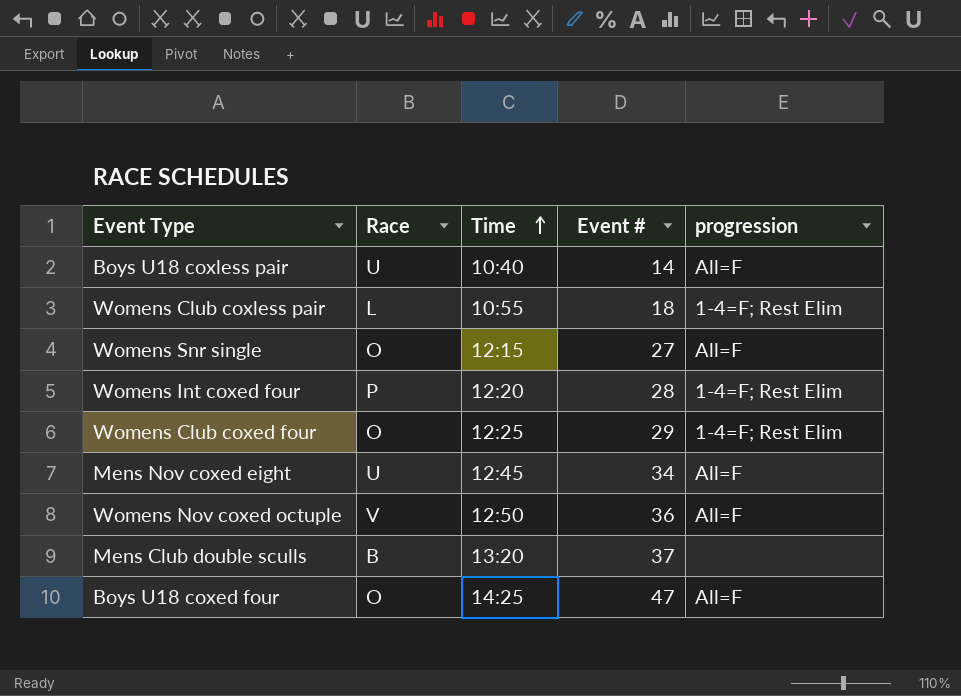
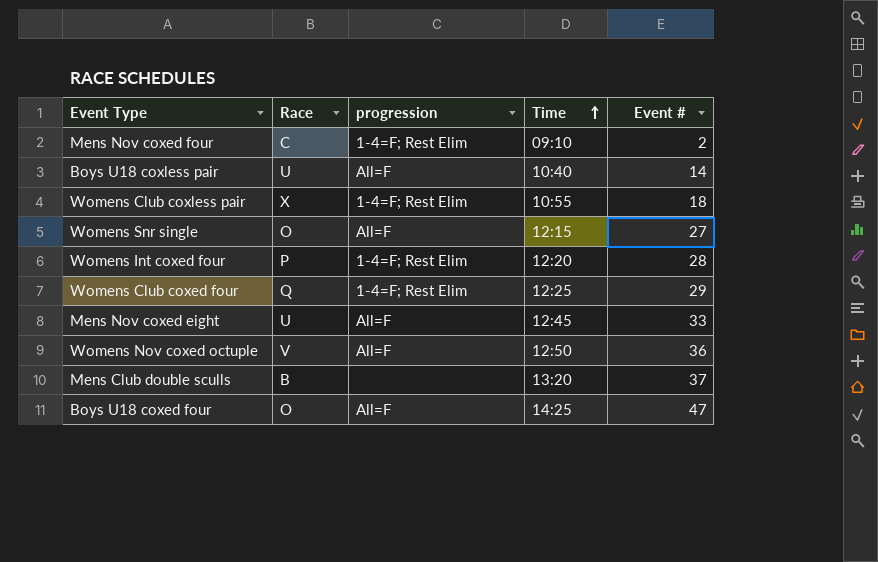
column progression | position: 5 -> 3
row Mens Nov coxed four: none -> C | 1-4=F; Rest Elim | 09:10 | 2
Womens Club coxless pair | Race: L -> X
Womens Club coxed four | Race: O -> Q
Mens Nov coxed eight | Event #: 34 -> 33

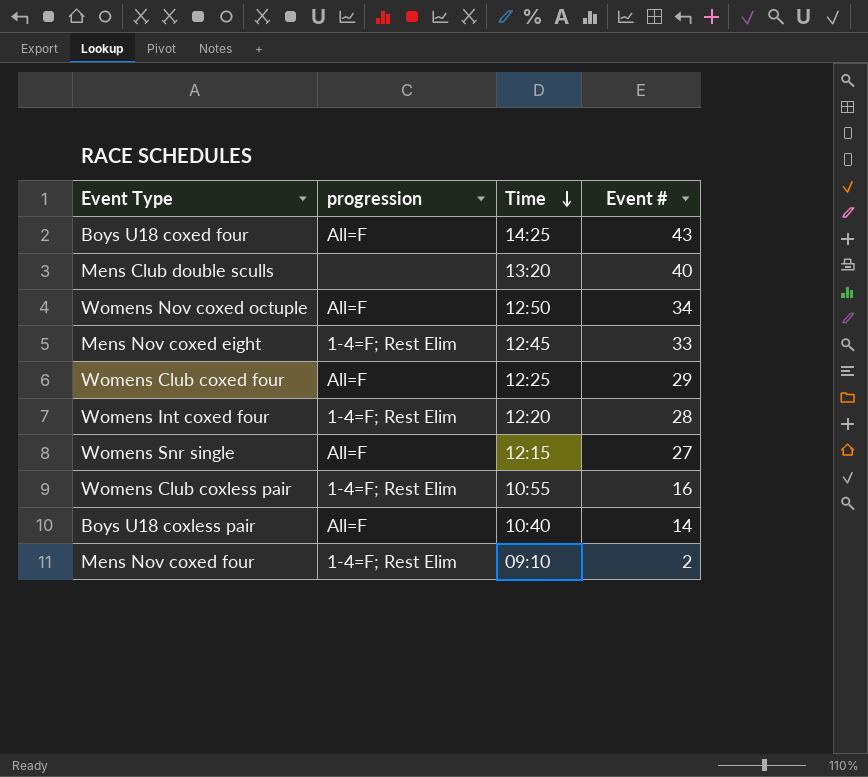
row order: Time ascending -> Time descending
column Race | position: 2 -> none
Boys U18 coxed four | Event #: 47 -> 43
Mens Club double sculls | Event #: 37 -> 40
Womens Nov coxed octuple | Event #: 36 -> 34
Mens Nov coxed eight | progression: All=F -> 1-4=F; Rest Elim
Womens Club coxed four | progression: 1-4=F; Rest Elim -> All=F
Womens Club coxless pair | Event #: 18 -> 16

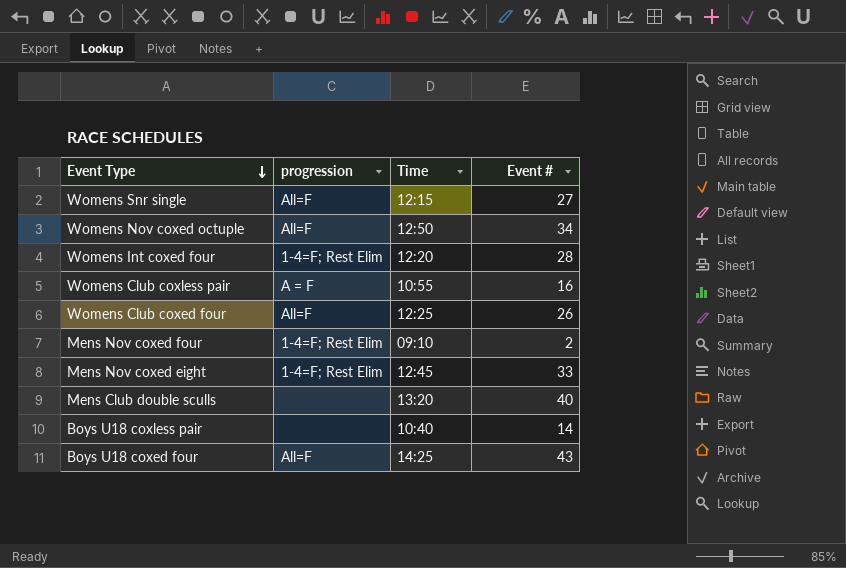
row order: Time descending -> Event Type descending
Womens Club coxless pair | progression: 1-4=F; Rest Elim -> A = F
Womens Club coxed four | Event #: 29 -> 26
Boys U18 coxless pair | progression: All=F -> none

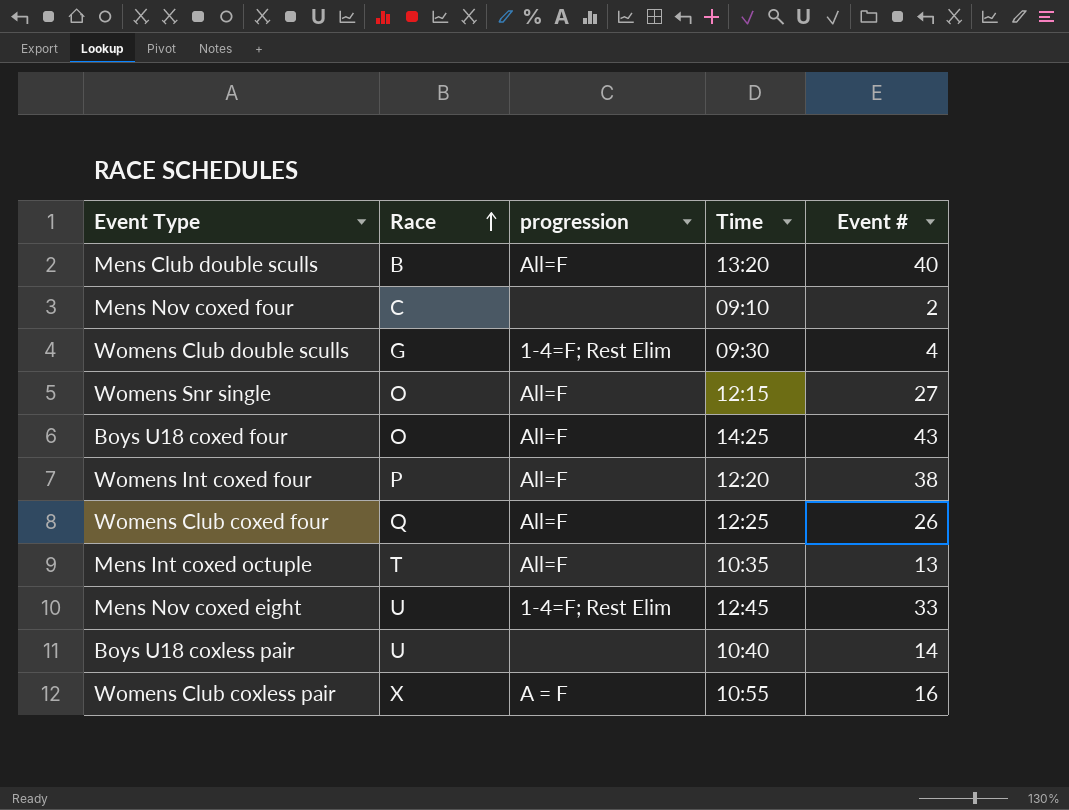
row order: Event Type descending -> Race ascending
column Race | position: none -> 2
row Womens Nov coxed octuple: All=F | 12:50 | 34 -> none
Mens Club double sculls | progression: none -> All=F
Mens Nov coxed four | progression: 1-4=F; Rest Elim -> none
row Womens Club double sculls: none -> G | 1-4=F; Rest Elim | 09:30 | 4
Womens Int coxed four | progression: 1-4=F; Rest Elim -> All=F
Womens Int coxed four | Event #: 28 -> 38
row Mens Int coxed octuple: none -> T | All=F | 10:35 | 13

